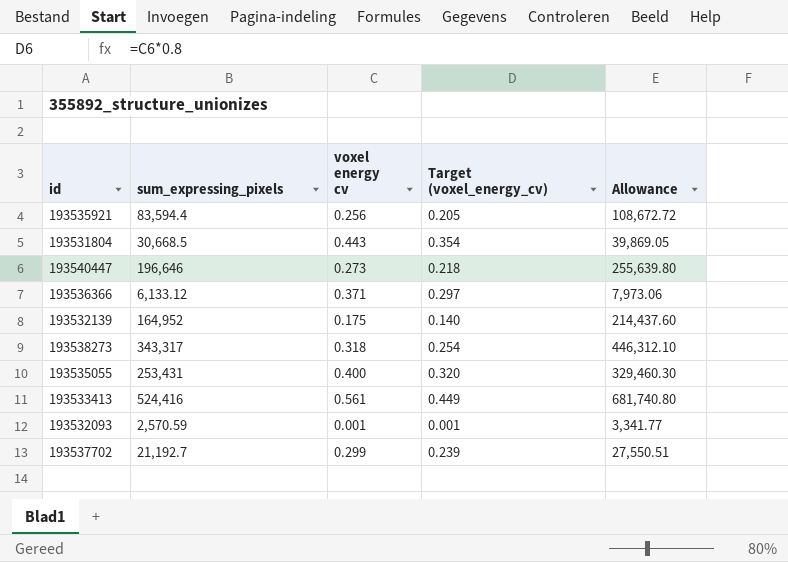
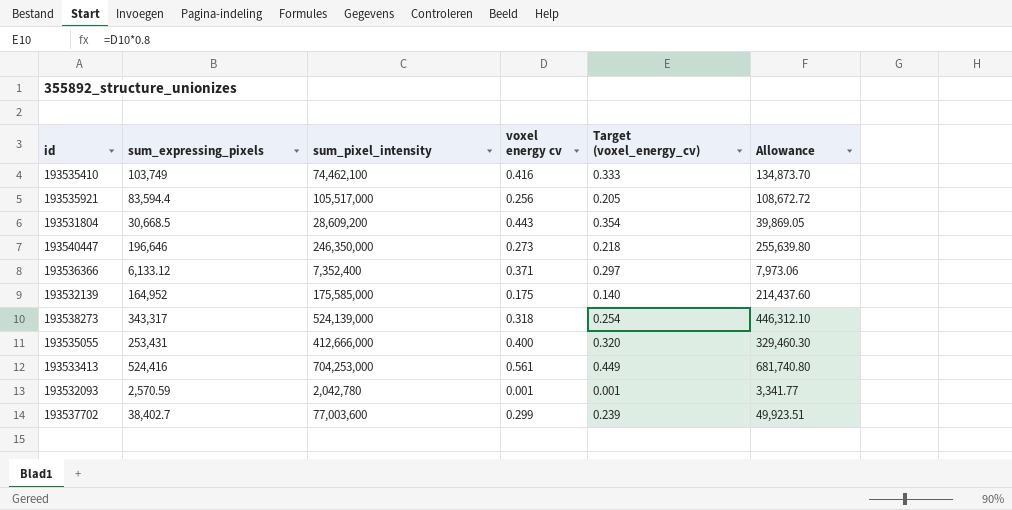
column sum_pixel_intensity | position: none -> 3
row 193535410: none -> 103,749 | 74,462,100 | 0.416 | 0.333 | 134,873.70
193537702 | sum_expressing_pixels: 21,192.7 -> 38,402.7
193537702 | Allowance: 27,550.51 -> 49,923.51

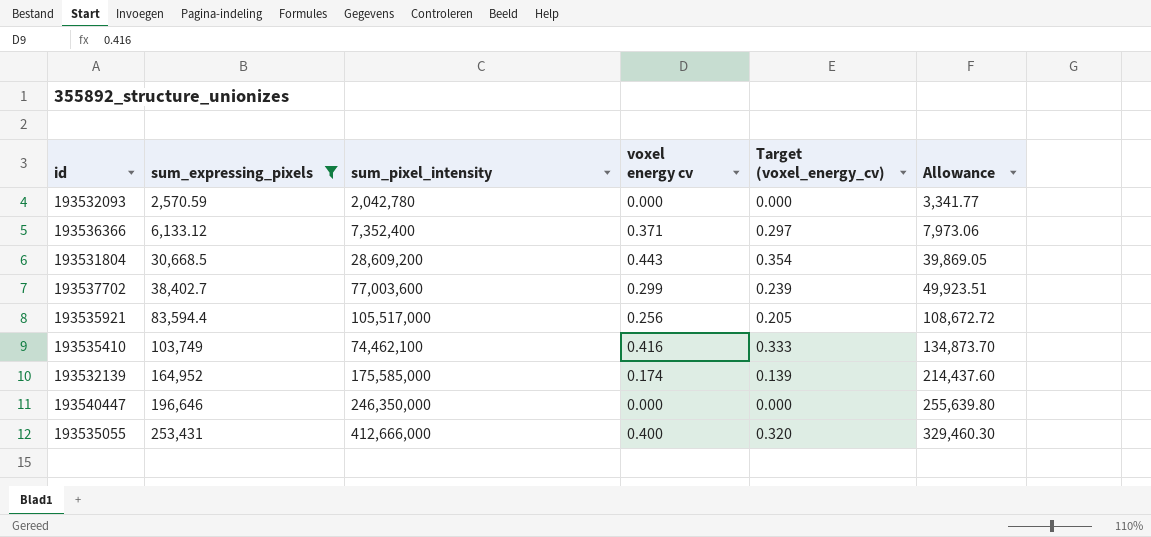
filter: none -> sum_expressing_pixels <= 253,431
row order: none -> sum_expressing_pixels ascending
193532093 | voxel energy cv: 0.001 -> 0.000
193532093 | Target (voxel_energy_cv): 0.001 -> 0.000
193532139 | voxel energy cv: 0.175 -> 0.174
193532139 | Target (voxel_energy_cv): 0.140 -> 0.139
193540447 | voxel energy cv: 0.273 -> 0.000
193540447 | Target (voxel_energy_cv): 0.218 -> 0.000

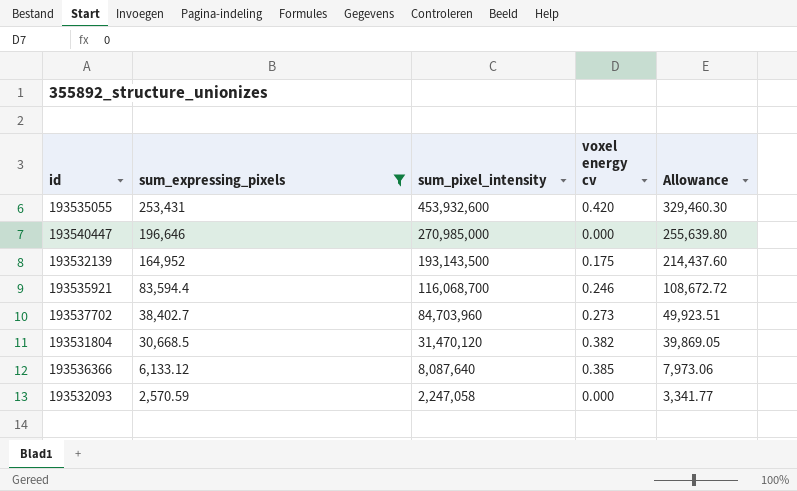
row order: sum_expressing_pixels ascending -> sum_expressing_pixels descending
column Target (voxel_energy_cv) | formula: [voxel energy cv] * 0.8 -> none
row 193535410: 103,749 | 74,462,100 | 0.416 | 0.333 | 134,873.70 -> none
193535055 | sum_pixel_intensity: 412,666,000 -> 453,932,600
193535055 | voxel energy cv: 0.400 -> 0.420
193540447 | sum_pixel_intensity: 246,350,000 -> 270,985,000
193532139 | sum_pixel_intensity: 175,585,000 -> 193,143,500
193532139 | voxel energy cv: 0.174 -> 0.175
193535921 | sum_pixel_intensity: 105,517,000 -> 116,068,700
193535921 | voxel energy cv: 0.256 -> 0.246
193537702 | sum_pixel_intensity: 77,003,600 -> 84,703,960
193537702 | voxel energy cv: 0.299 -> 0.273
193531804 | sum_pixel_intensity: 28,609,200 -> 31,470,120
193531804 | voxel energy cv: 0.443 -> 0.382
193536366 | sum_pixel_intensity: 7,352,400 -> 8,087,640
193536366 | voxel energy cv: 0.371 -> 0.385
193532093 | sum_pixel_intensity: 2,042,780 -> 2,247,058

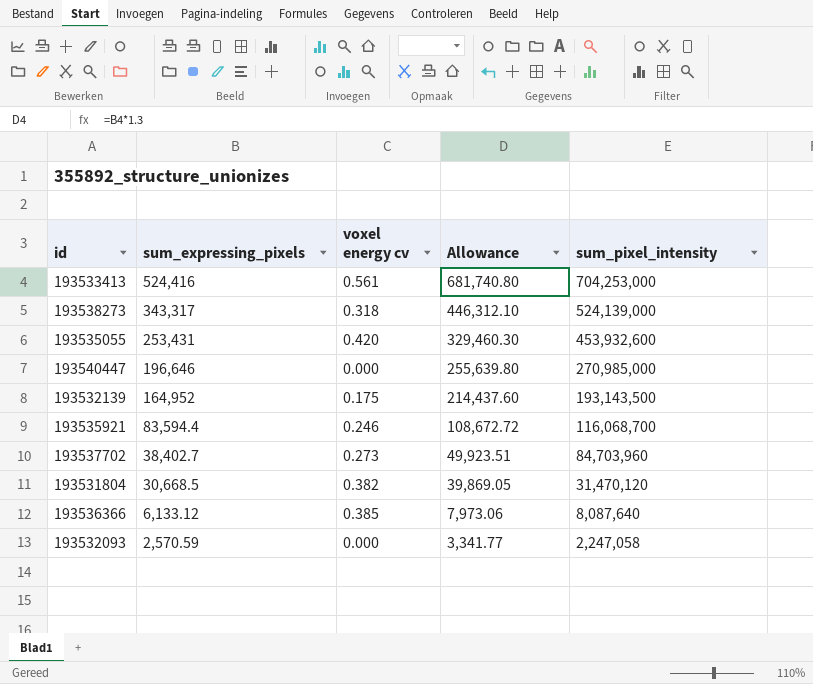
filter: sum_expressing_pixels <= 253,431 -> none
column sum_pixel_intensity | position: 3 -> 5

